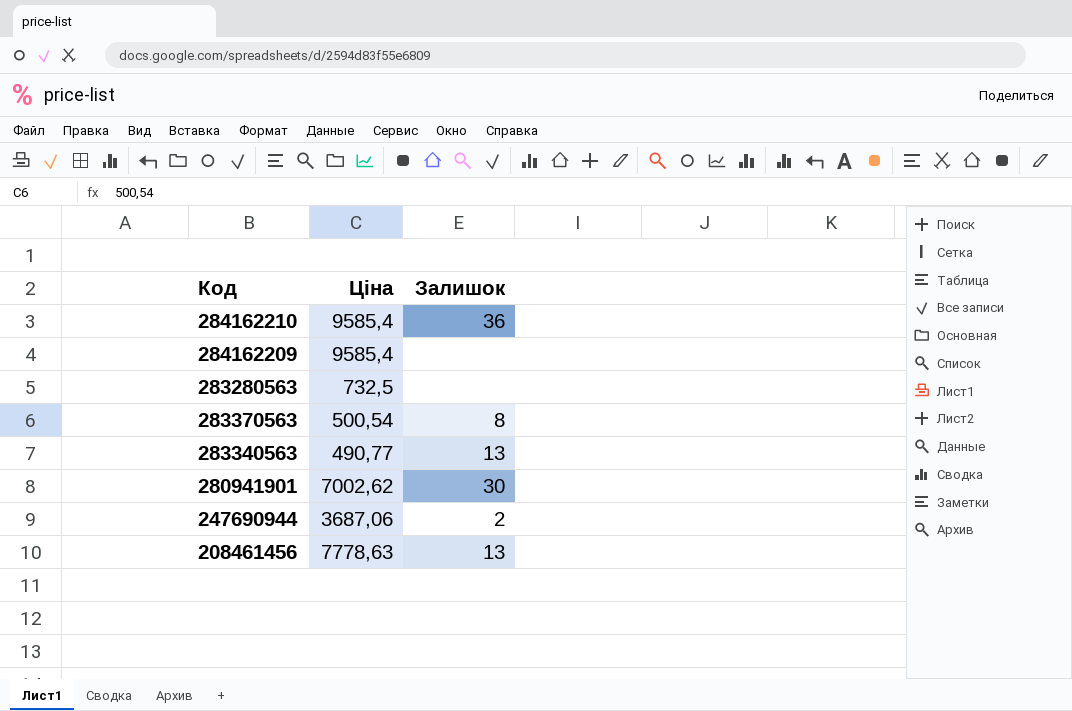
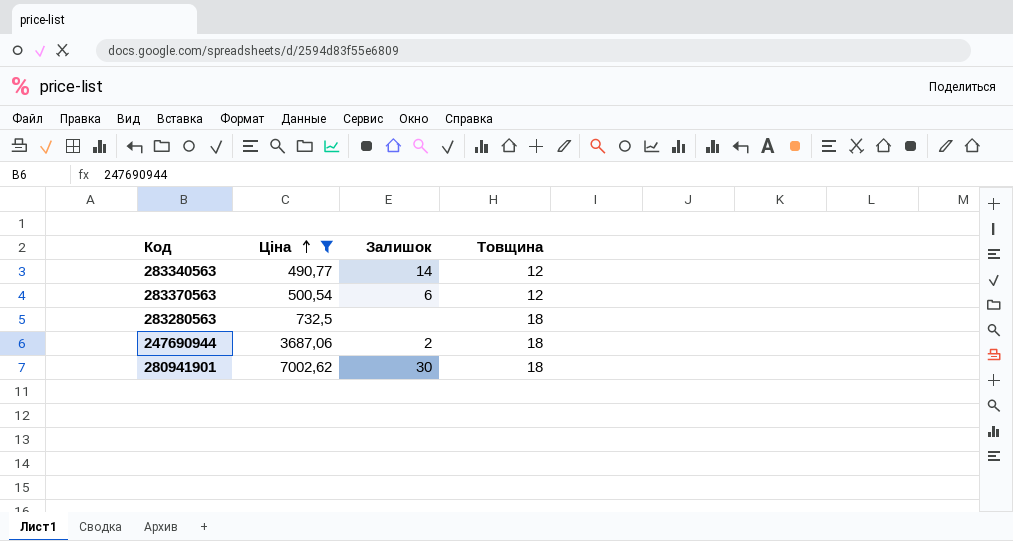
filter: none -> Ціна <= 7002,62
row order: none -> Ціна ascending
column Товщина | position: none -> 4
283340563 | Залишок: 13 -> 14
283370563 | Залишок: 8 -> 6

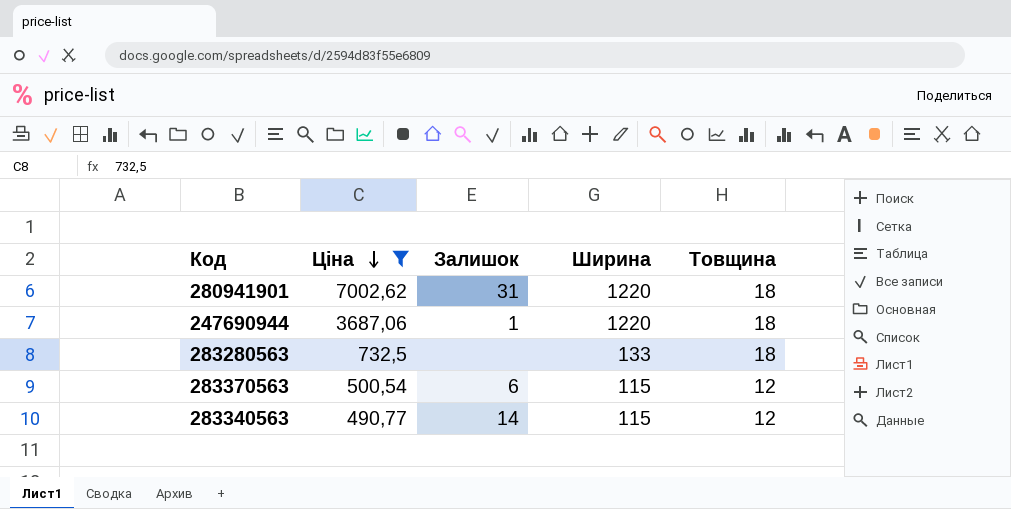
row order: Ціна ascending -> Ціна descending
column Ширина | position: none -> 4
280941901 | Залишок: 30 -> 31
247690944 | Залишок: 2 -> 1

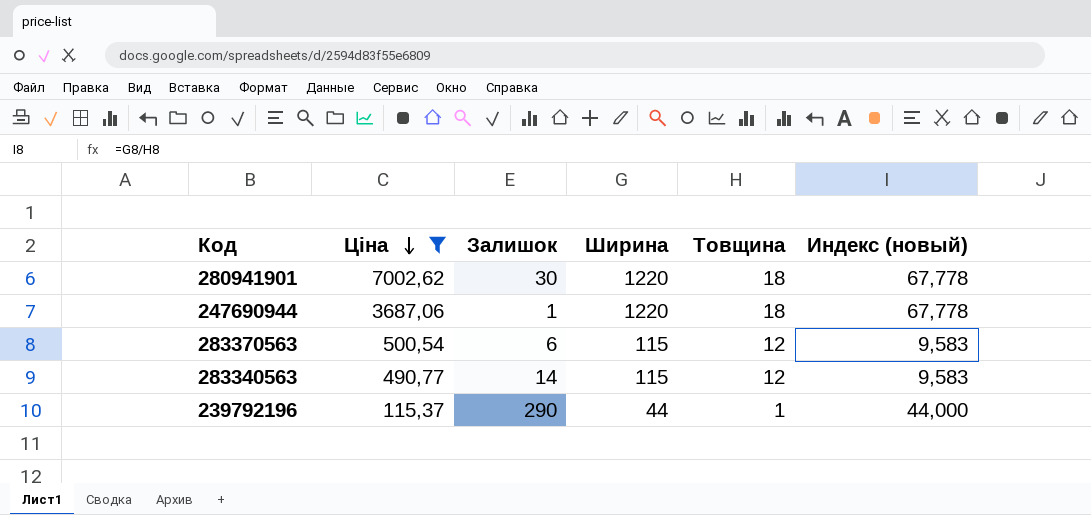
column Индекс (новый) | formula: none -> [Ширина] / [Товщина]
row 283280563: 732,5 | none | 133 | 18 -> none
280941901 | Залишок: 31 -> 30
row 239792196: none -> 115,37 | 290 | 44 | 1 | 44,000

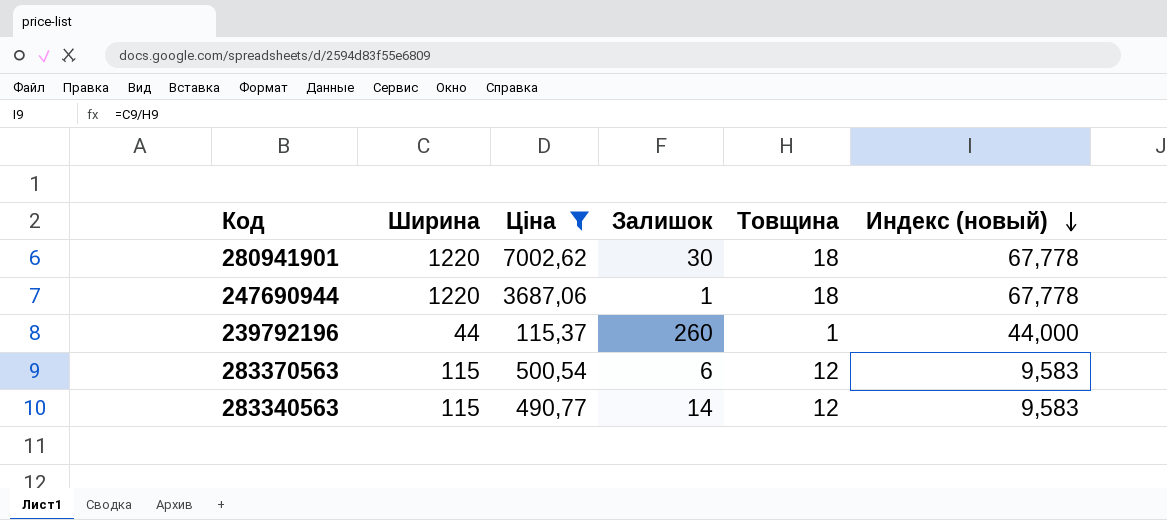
row order: Ціна descending -> Индекс (новый) descending
column Ширина | position: 4 -> 2
239792196 | Залишок: 290 -> 260

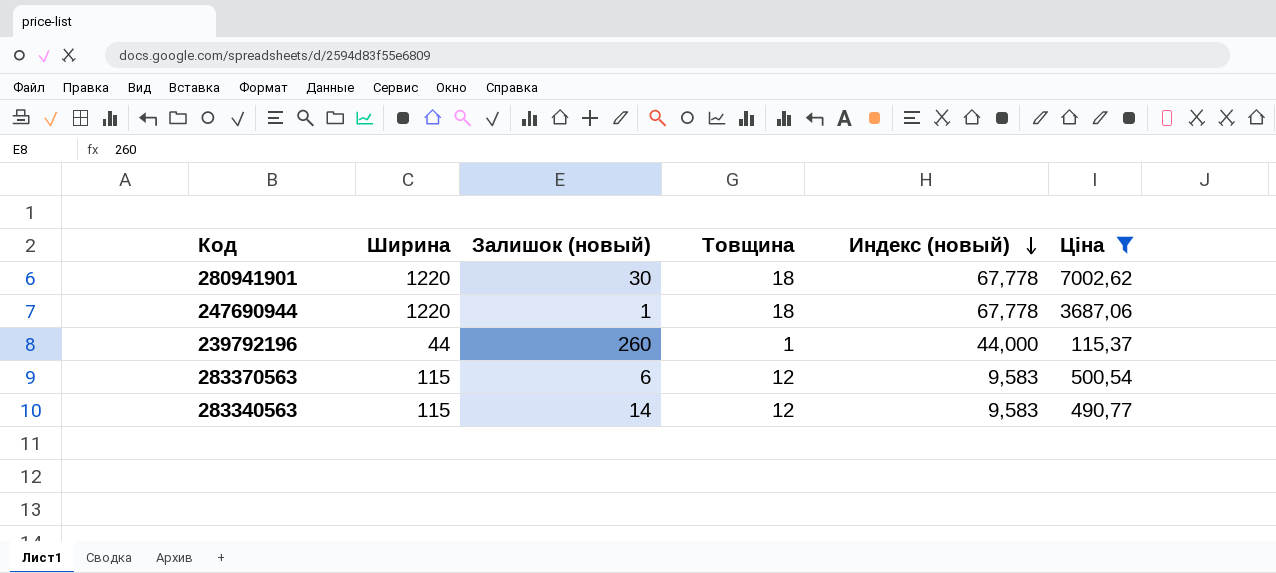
column name: Залишок -> Залишок (новый)
column Ціна | position: 3 -> 6

